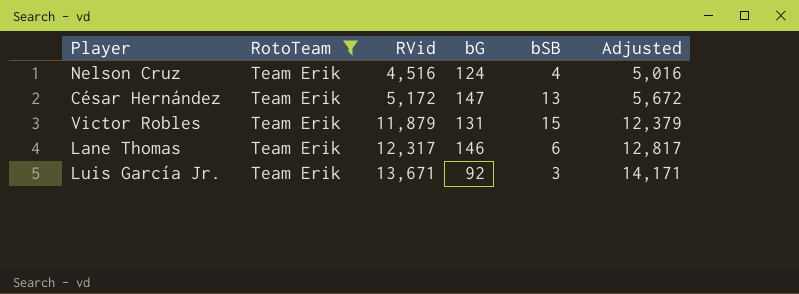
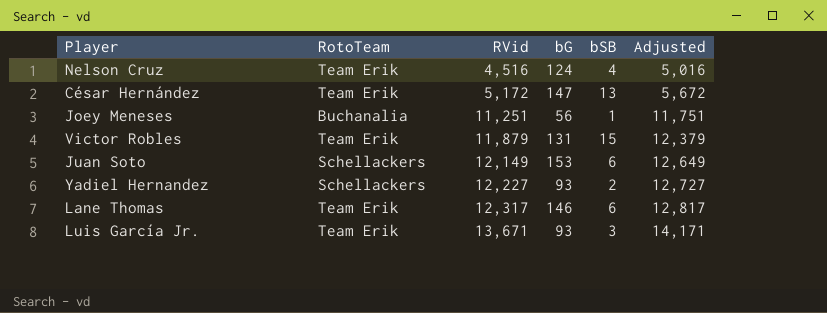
filter: RotoTeam = Team Erik -> none
Luis García Jr. | bG: 92 -> 93

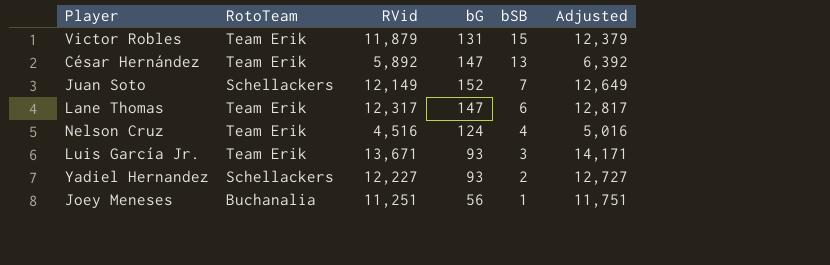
row order: RVid ascending -> bSB descending
César Hernández | RVid: 5,172 -> 5,892
César Hernández | Adjusted: 5,672 -> 6,392
Juan Soto | bG: 153 -> 152
Juan Soto | bSB: 6 -> 7
Lane Thomas | bG: 146 -> 147

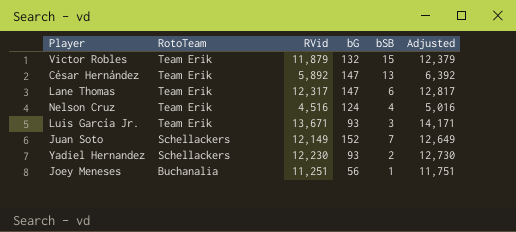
row order: bSB descending -> RotoTeam descending
Victor Robles | bG: 131 -> 132
Yadiel Hernandez | RVid: 12,227 -> 12,230
Yadiel Hernandez | Adjusted: 12,727 -> 12,730

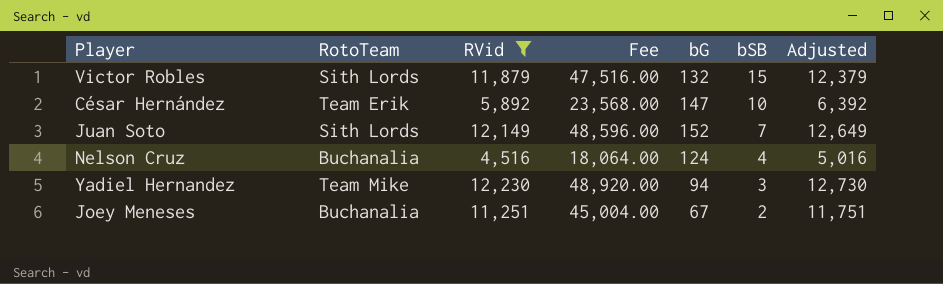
filter: none -> RVid <= 12,230
row order: RotoTeam descending -> bSB descending
column Fee | formula: none -> [RVid] * 4
Victor Robles | RotoTeam: Team Erik -> Sith Lords
César Hernández | bSB: 13 -> 10
Juan Soto | RotoTeam: Schellackers -> Sith Lords
Nelson Cruz | RotoTeam: Team Erik -> Buchanalia
Yadiel Hernandez | RotoTeam: Schellackers -> Team Mike
Yadiel Hernandez | bG: 93 -> 94
Yadiel Hernandez | bSB: 2 -> 3
Joey Meneses | bG: 56 -> 67
Joey Meneses | bSB: 1 -> 2

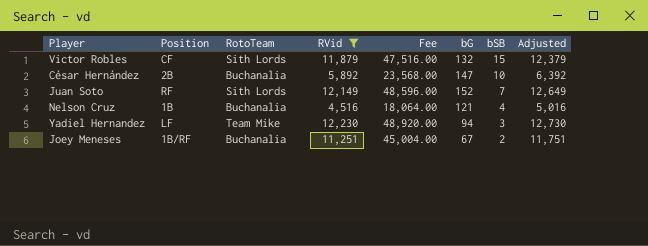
column Position | position: none -> 2
César Hernández | RotoTeam: Team Erik -> Buchanalia
Nelson Cruz | bG: 124 -> 121

